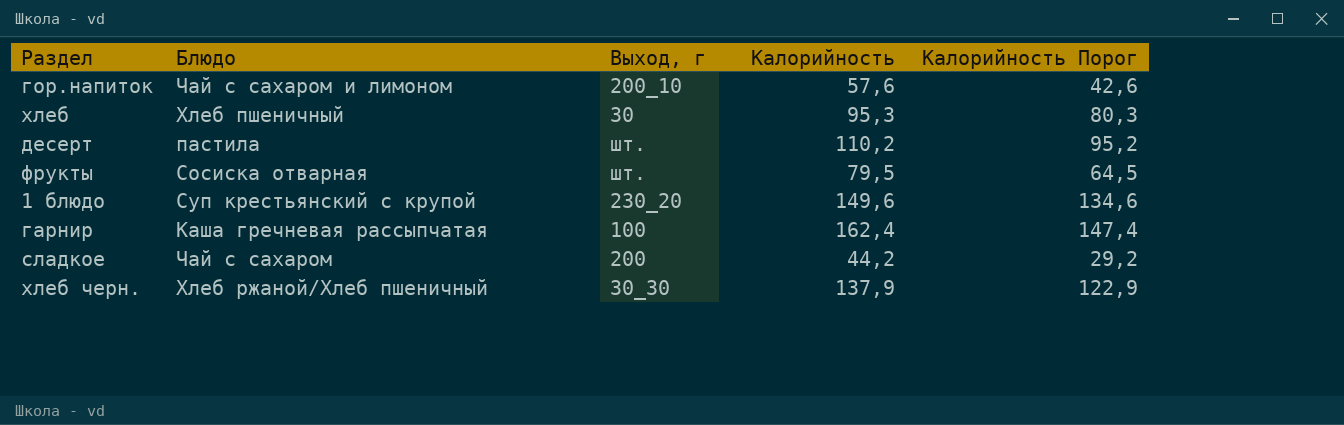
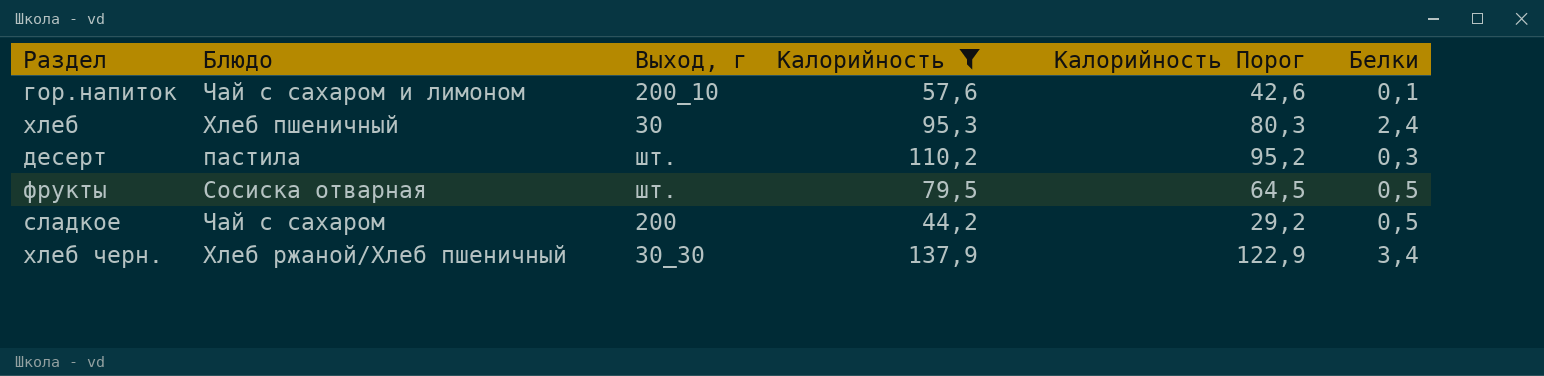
filter: none -> Калорийность <= 137,9
column Белки | position: none -> 6

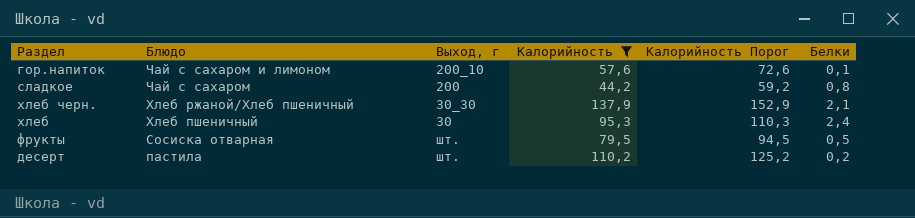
row order: none -> Блюдо descending
column Калорийность Порог | formula: [Калорийность] - 15 -> [Калорийность] + 15
сладкое | Белки: 0,5 -> 0,8
хлеб черн. | Белки: 3,4 -> 2,1
десерт | Белки: 0,3 -> 0,2

